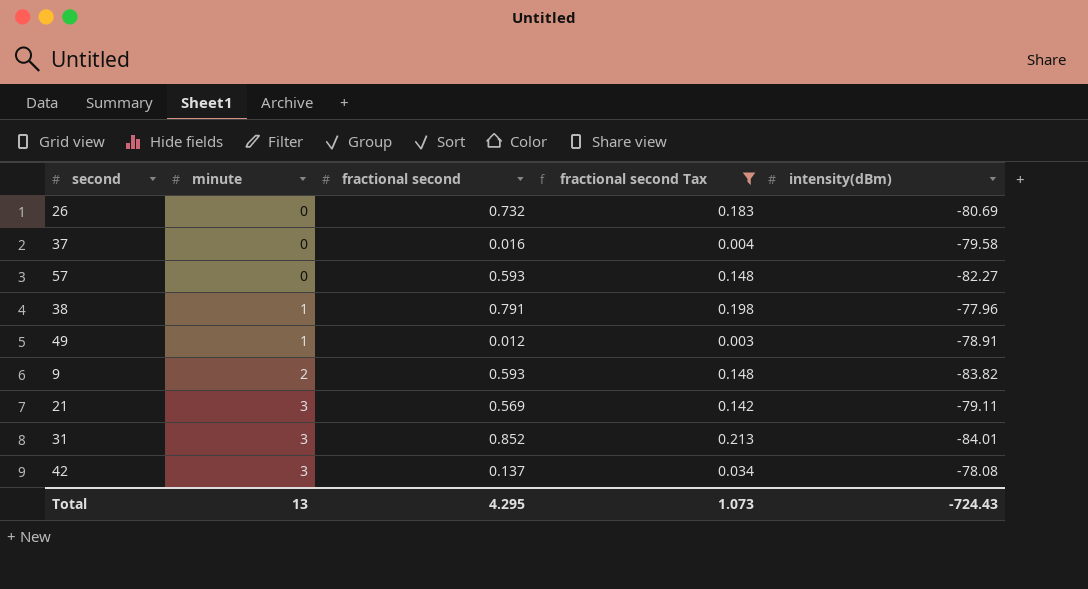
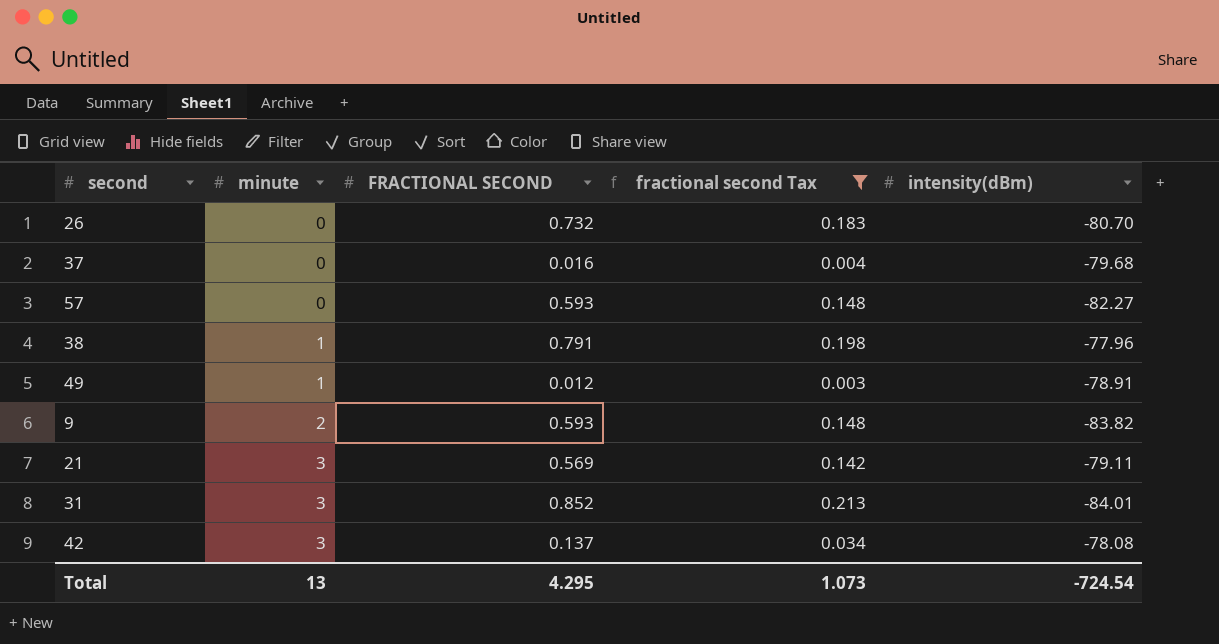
column name: fractional second -> FRACTIONAL SECOND
26 | intensity(dBm): -80.69 -> -80.70
37 | intensity(dBm): -79.58 -> -79.68
Total | intensity(dBm): -724.43 -> -724.54

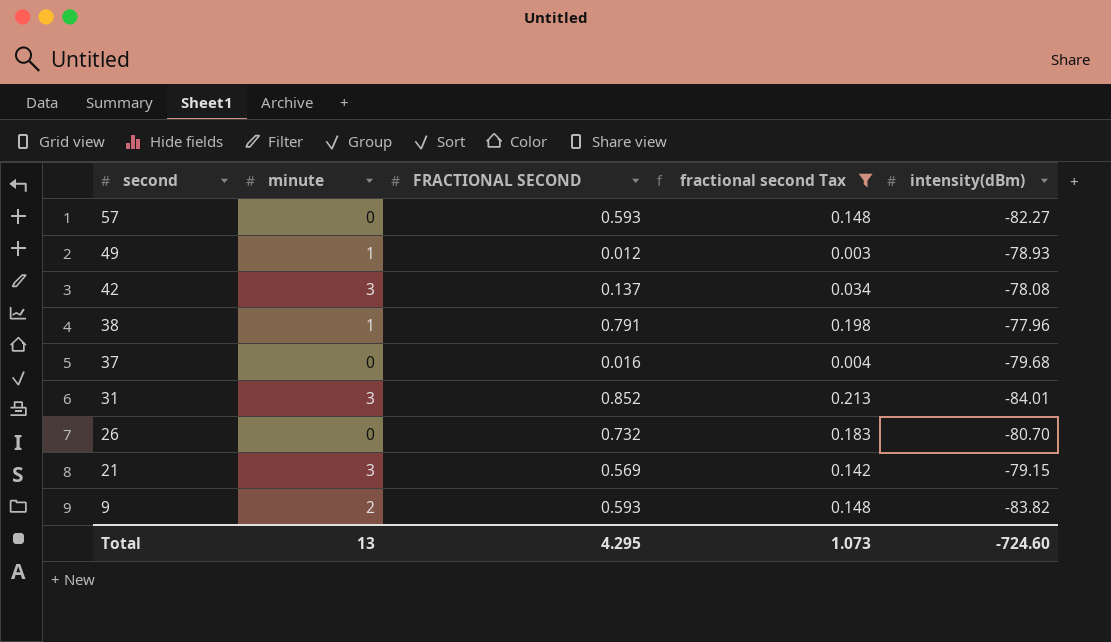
row order: minute ascending -> second descending
49 | intensity(dBm): -78.91 -> -78.93
21 | intensity(dBm): -79.11 -> -79.15
Total | intensity(dBm): -724.54 -> -724.60

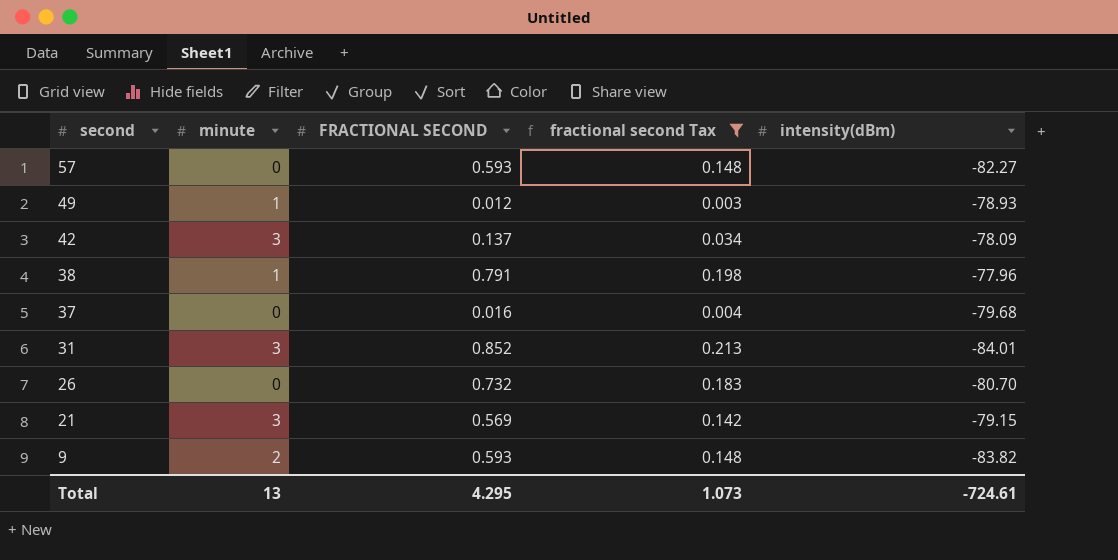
42 | intensity(dBm): -78.08 -> -78.09
Total | intensity(dBm): -724.60 -> -724.61

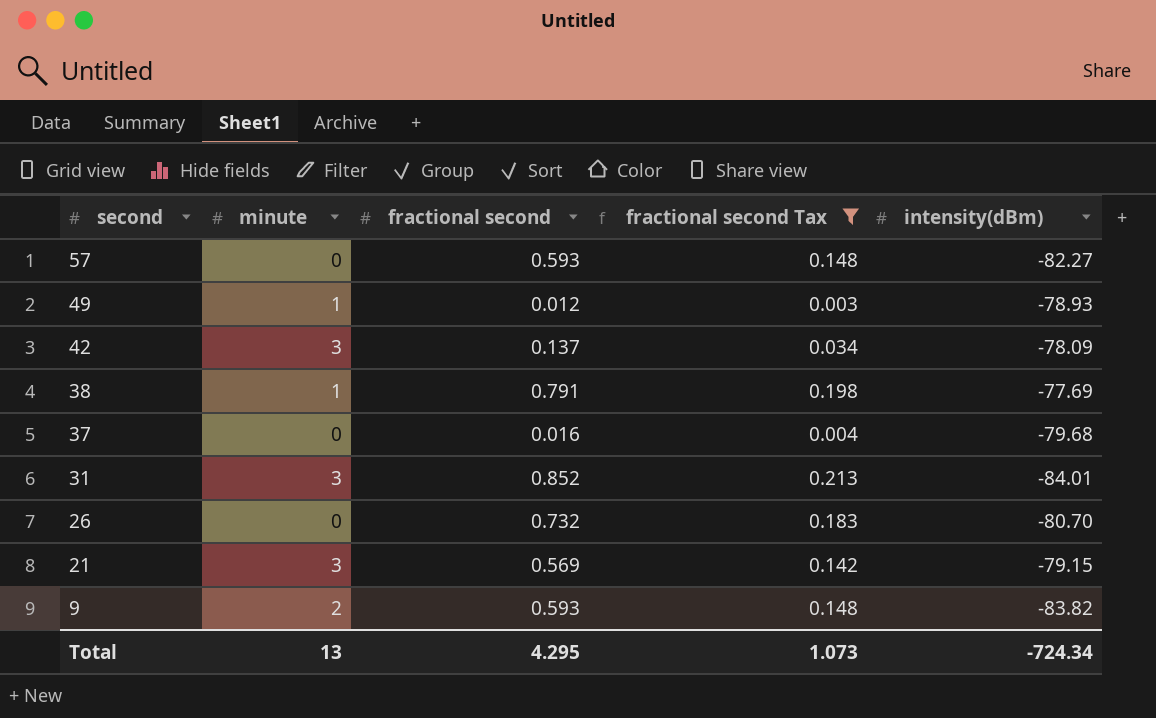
column name: FRACTIONAL SECOND -> fractional second
38 | intensity(dBm): -77.96 -> -77.69
Total | intensity(dBm): -724.61 -> -724.34

